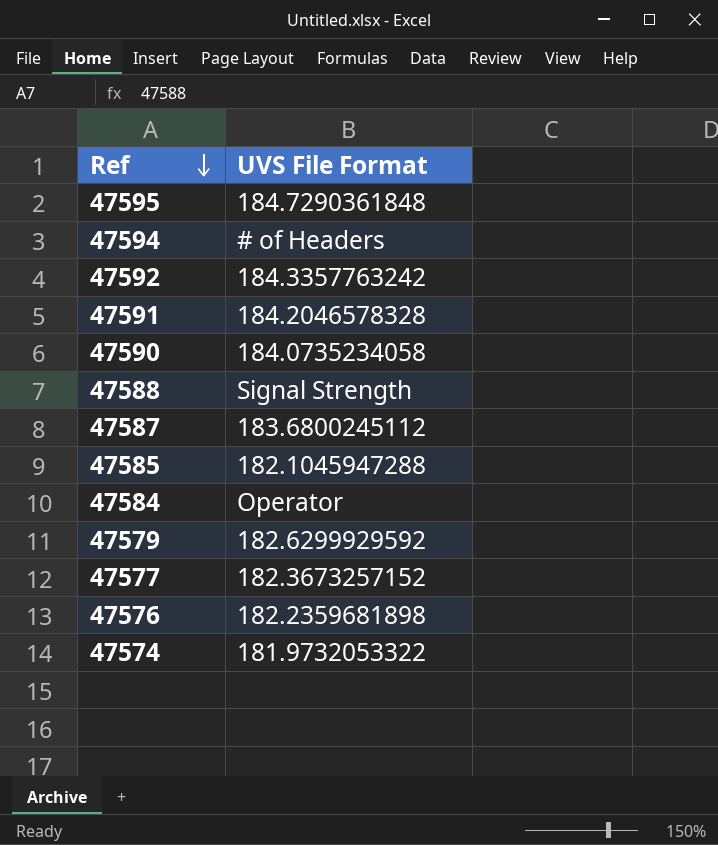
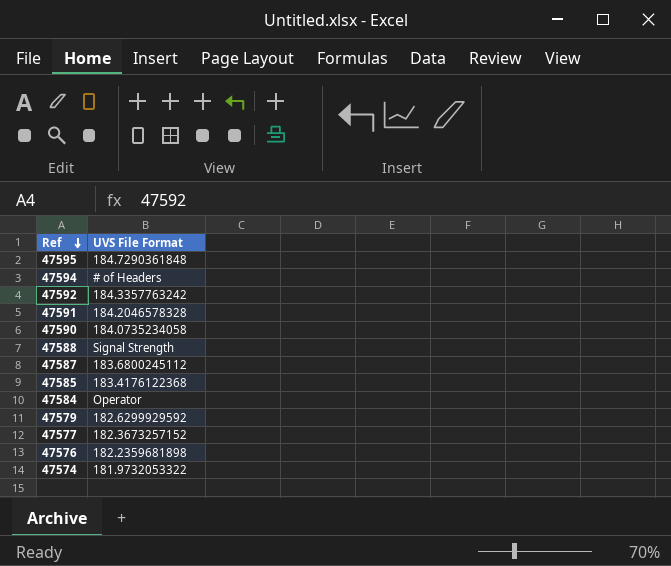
47585 | UVS File Format: 182.1045947288 -> 183.4176122368

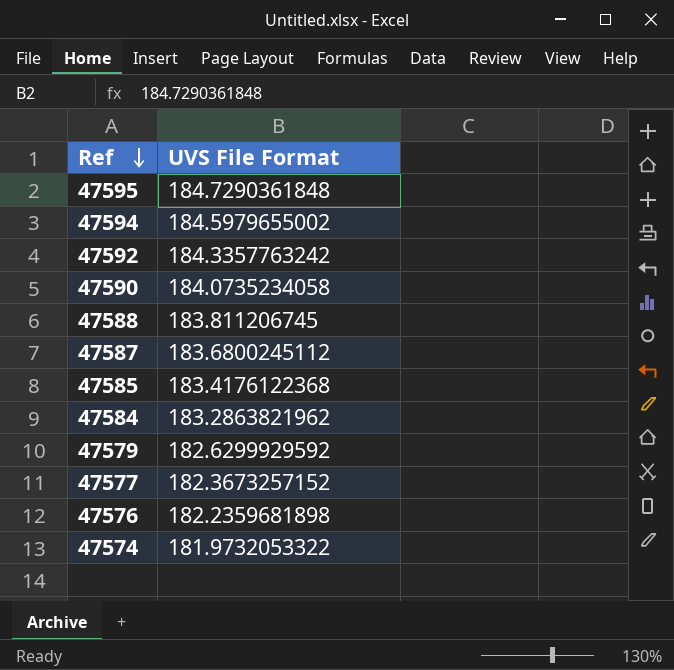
row 47591: 184.2046578328 -> none
47594 | UVS File Format: # of Headers -> 184.5979655002
47588 | UVS File Format: Signal Strength -> 183.811206745
47584 | UVS File Format: Operator -> 183.2863821962

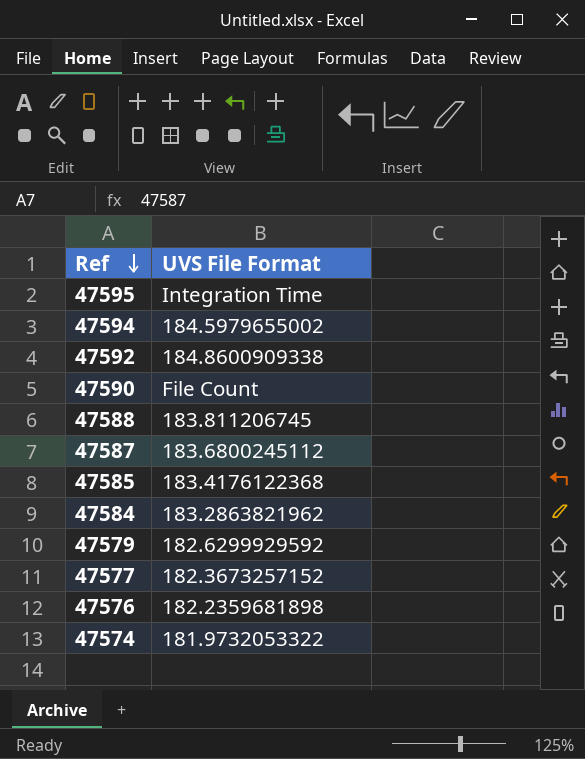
47595 | UVS File Format: 184.7290361848 -> Integration Time
47592 | UVS File Format: 184.3357763242 -> 184.8600909338
47590 | UVS File Format: 184.0735234058 -> File Count

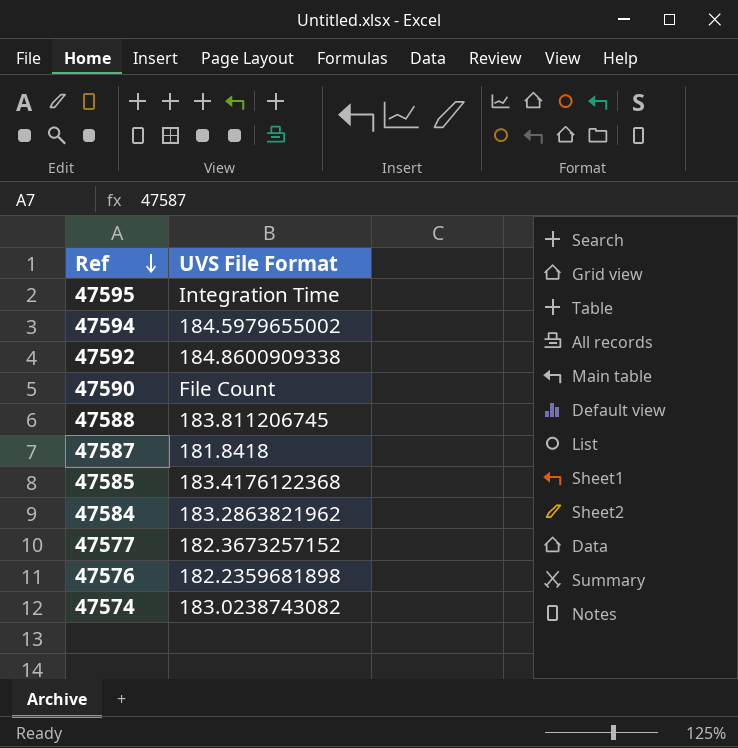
row 47579: 182.6299929592 -> none
47587 | UVS File Format: 183.6800245112 -> 181.8418
47574 | UVS File Format: 181.9732053322 -> 183.0238743082

